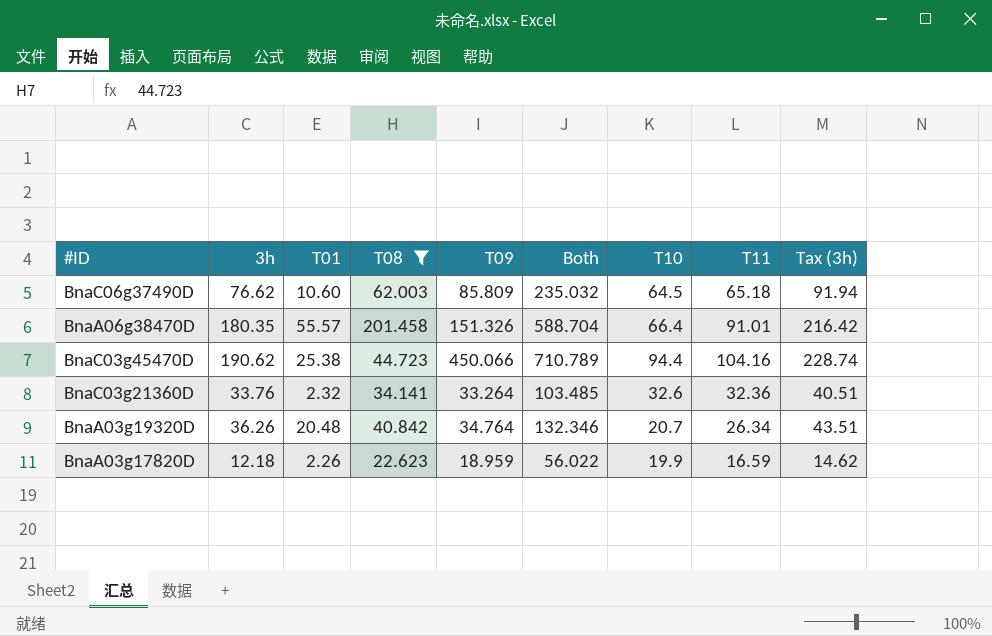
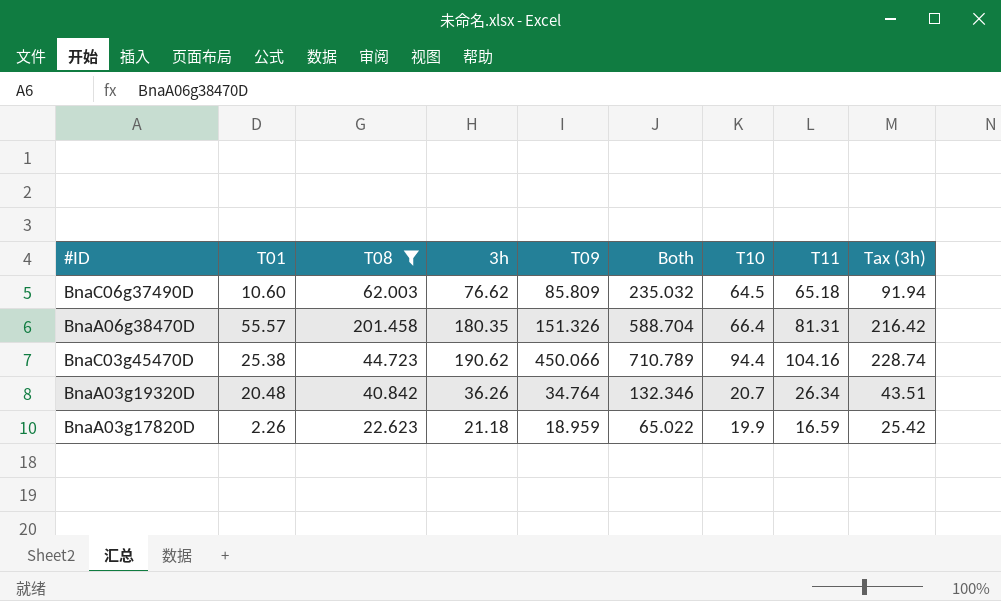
column 3h | position: 2 -> 4
row BnaC03g21360D: 33.76 | 2.32 | 34.141 | 33.264 | 103.485 | 32.6 | 32.36 | 40.51 -> none
BnaA06g38470D | T11: 91.01 -> 81.31
BnaA03g17820D | 3h: 12.18 -> 21.18
BnaA03g17820D | Both: 56.022 -> 65.022
BnaA03g17820D | Tax (3h): 14.62 -> 25.42

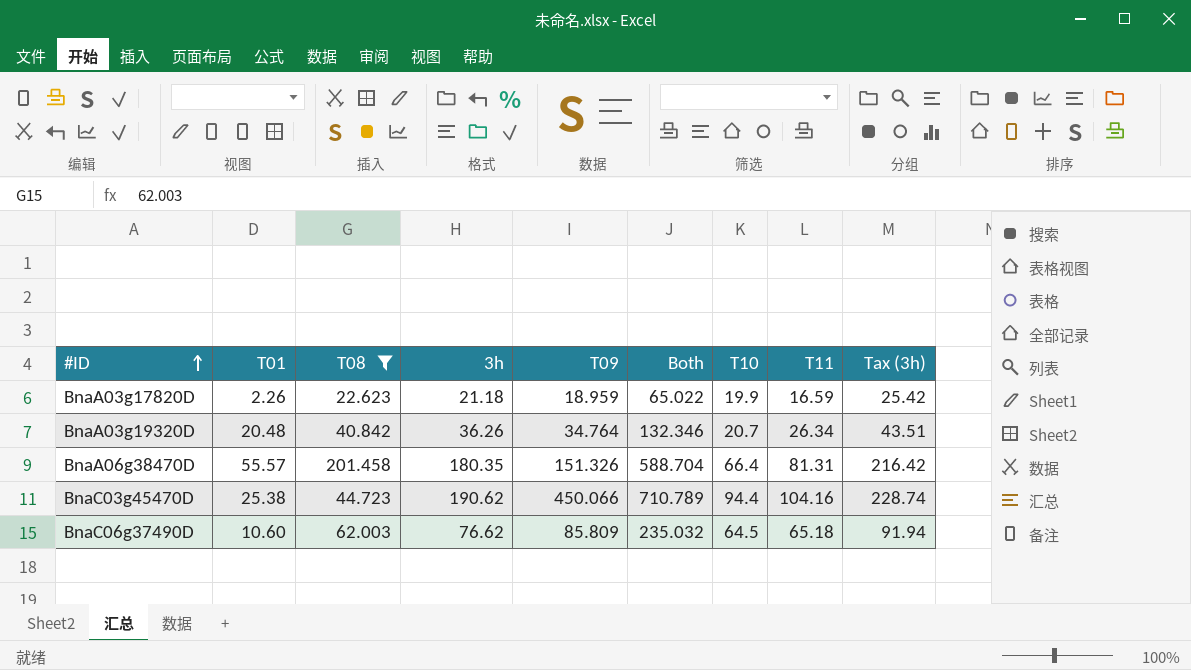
row order: none -> #ID ascending

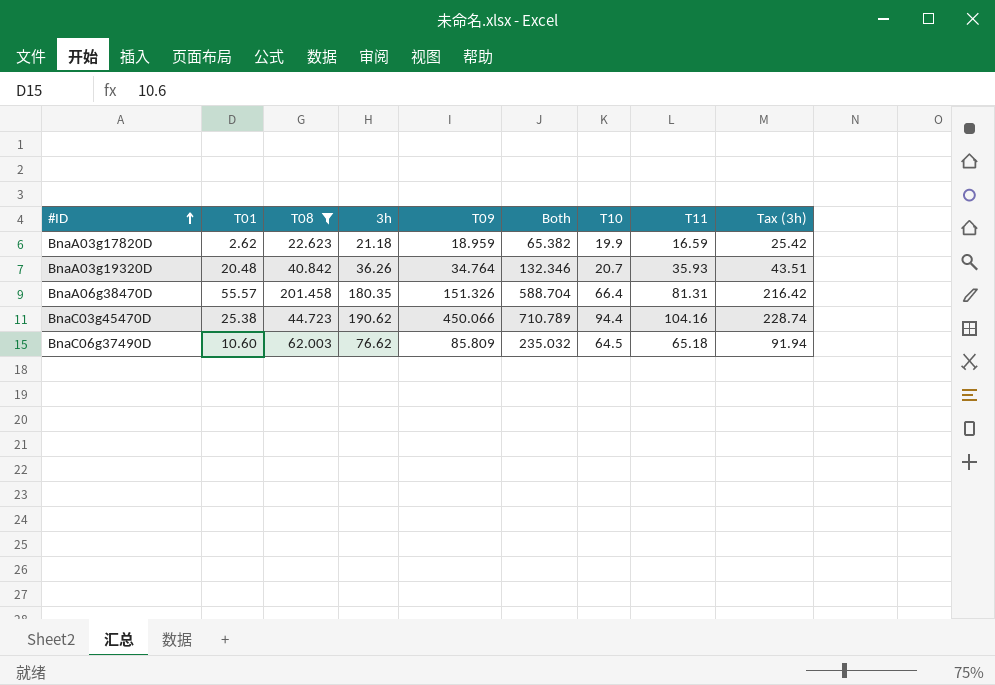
BnaA03g17820D | T01: 2.26 -> 2.62
BnaA03g17820D | Both: 65.022 -> 65.382
BnaA03g19320D | T11: 26.34 -> 35.93

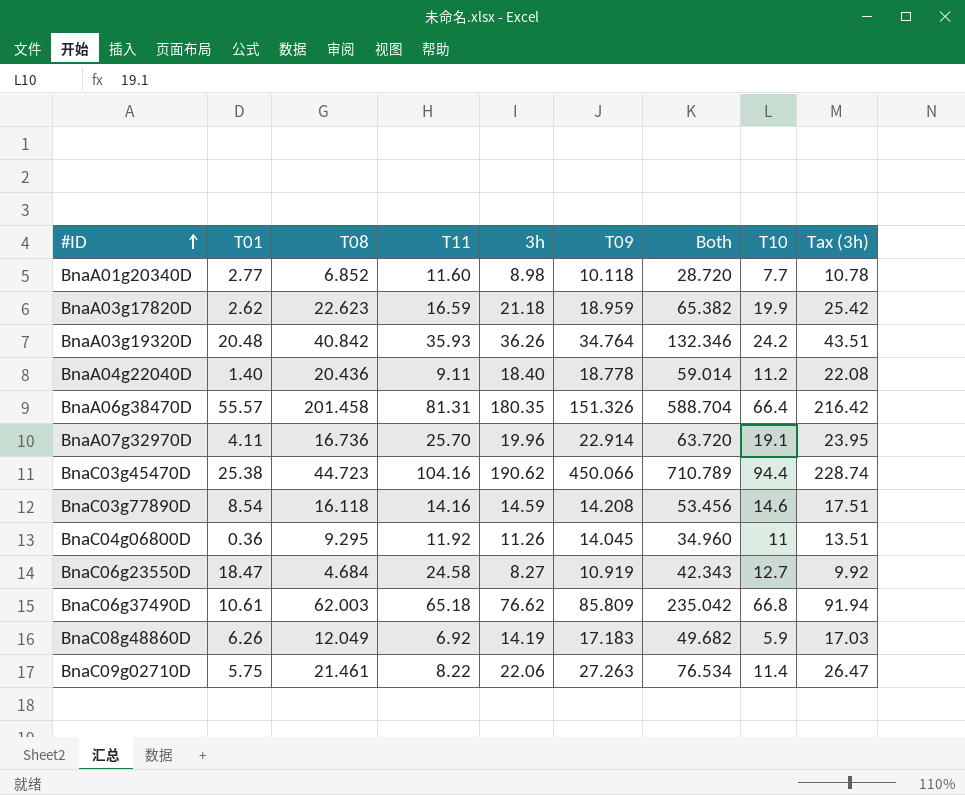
filter: T08 >= 22.623 -> none
column T11 | position: 8 -> 4
BnaA03g19320D | T10: 20.7 -> 24.2
BnaC06g37490D | T01: 10.60 -> 10.61
BnaC06g37490D | Both: 235.032 -> 235.042
BnaC06g37490D | T10: 64.5 -> 66.8

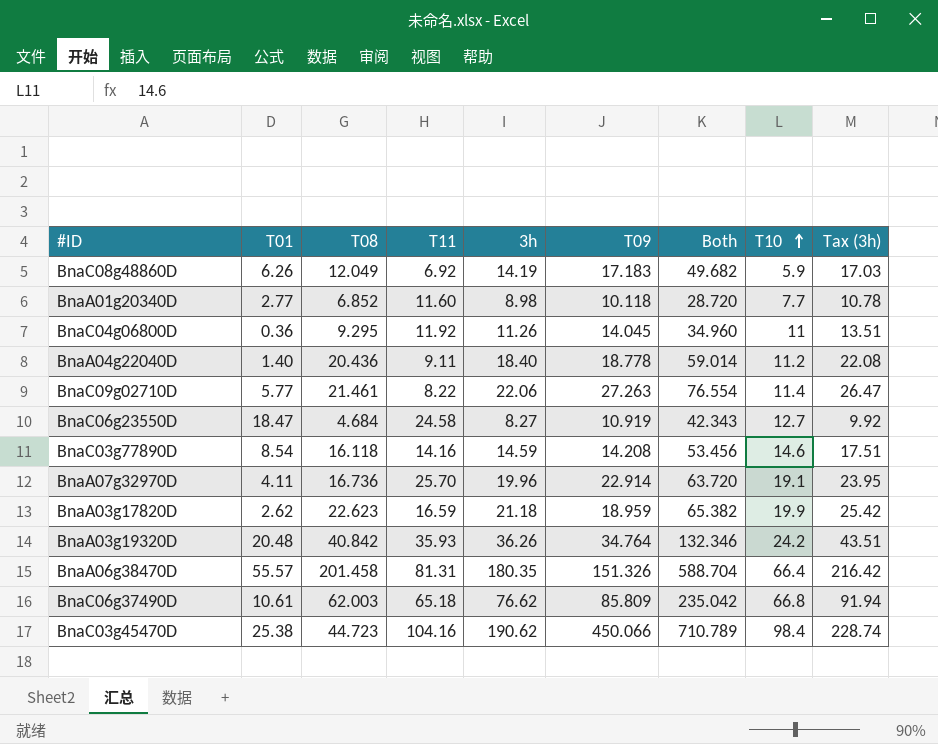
row order: #ID ascending -> T10 ascending
BnaC09g02710D | T01: 5.75 -> 5.77
BnaC09g02710D | Both: 76.534 -> 76.554
BnaC03g45470D | T10: 94.4 -> 98.4

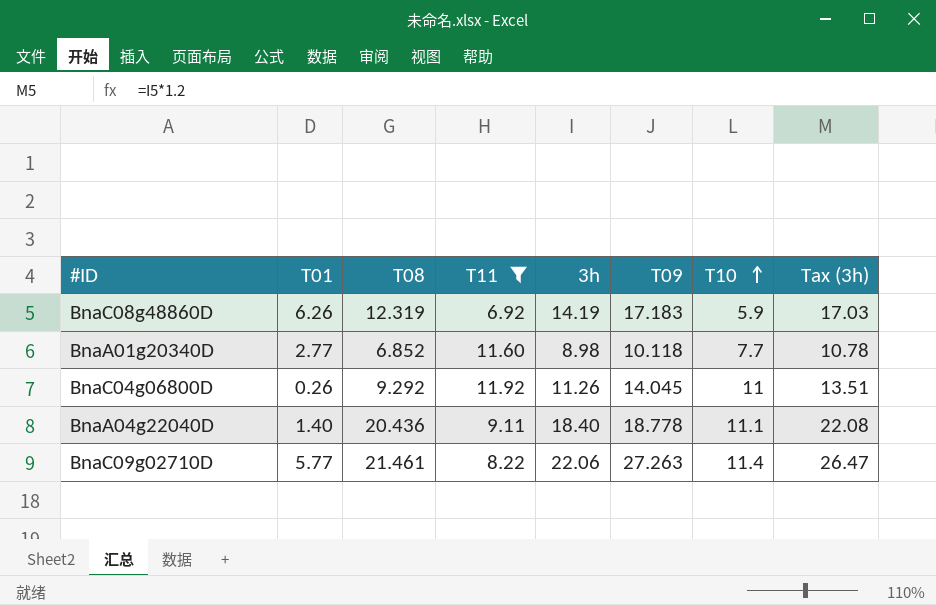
filter: none -> T11 <= 11.92
column Both | formula: [T01] + [T08] + [3h] + [T09] -> none
BnaC08g48860D | T08: 12.049 -> 12.319
BnaC04g06800D | T01: 0.36 -> 0.26
BnaC04g06800D | T08: 9.295 -> 9.292
BnaA04g22040D | T10: 11.2 -> 11.1

